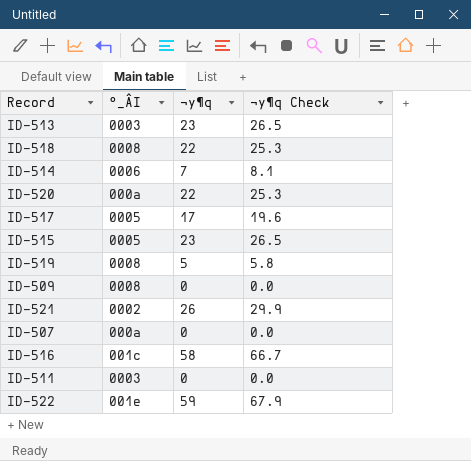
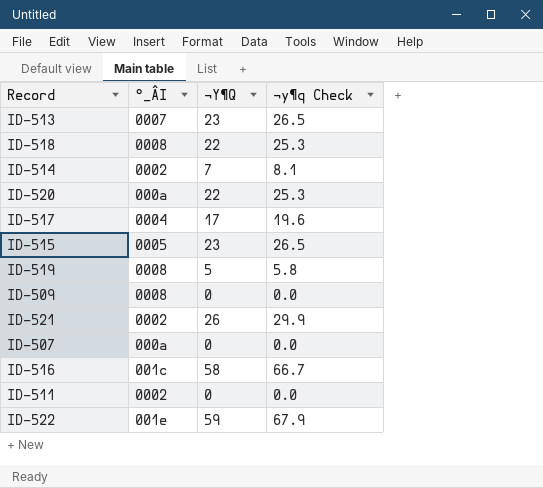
column name: ¬y¶q -> ¬Y¶Q
ID-513 | °_ÂI: 0003 -> 0007
ID-514 | °_ÂI: 0006 -> 0002
ID-517 | °_ÂI: 0005 -> 0004
ID-511 | °_ÂI: 0003 -> 0002

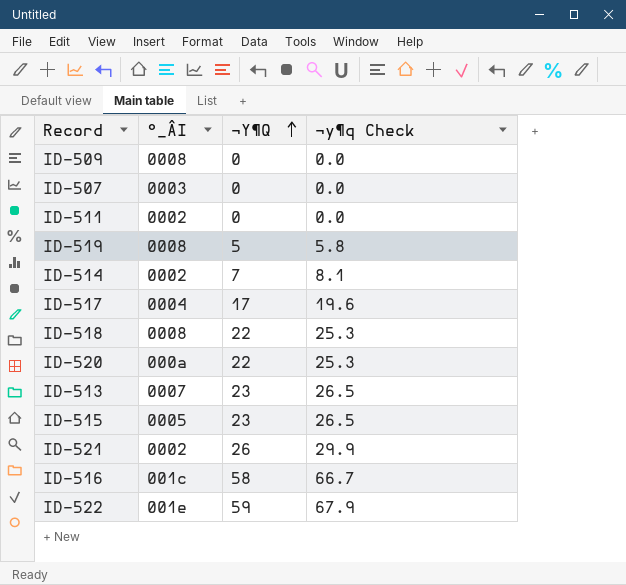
row order: none -> ¬Y¶Q ascending
ID-507 | °_ÂI: 000a -> 0003

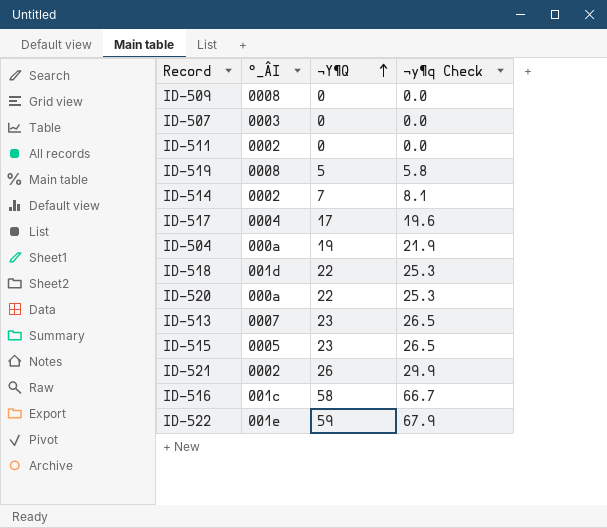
row ID-504: none -> 000a | 19 | 21.9
ID-518 | °_ÂI: 0008 -> 001d

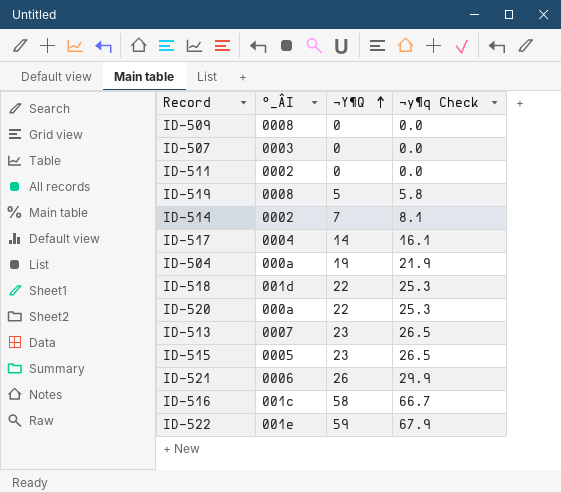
ID-517 | ¬Y¶Q: 17 -> 14
ID-517 | ¬y¶q Check: 19.6 -> 16.1
ID-521 | °_ÂI: 0002 -> 0006

